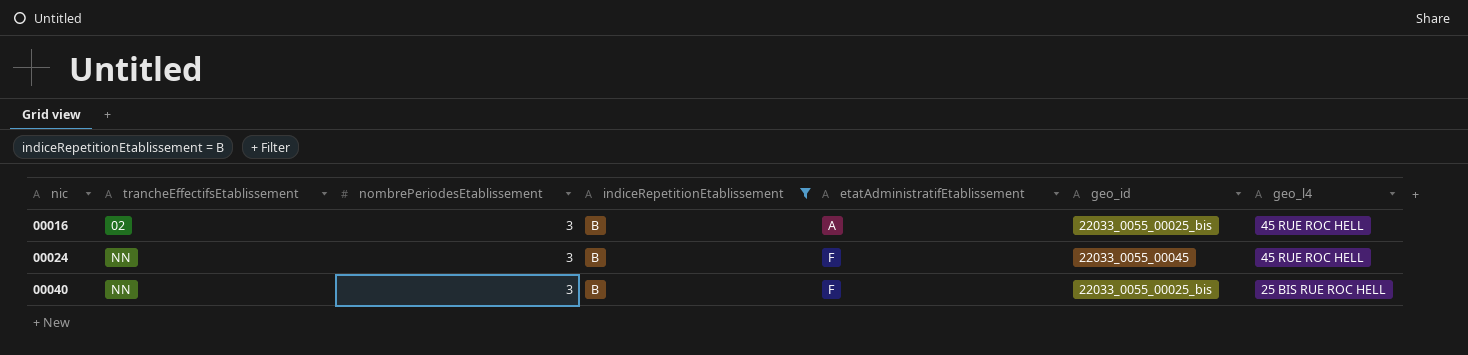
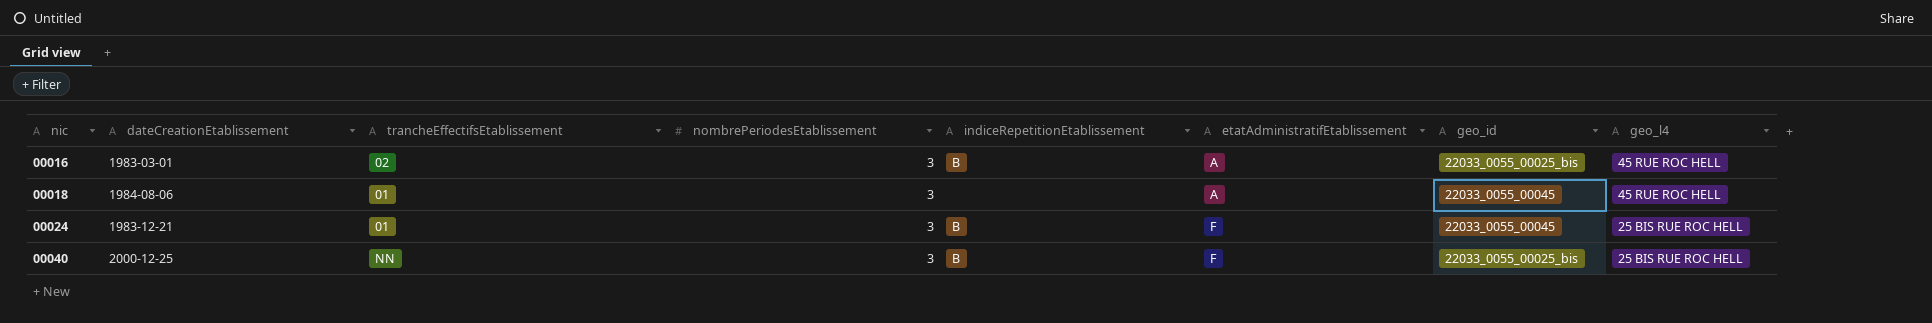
filter: indiceRepetitionEtablissement = B -> none
column dateCreationEtablissement | position: none -> 2
00024 | trancheEffectifsEtablissement: NN -> 01
00024 | geo_l4: 45 RUE ROC HELL -> 25 BIS RUE ROC HELL

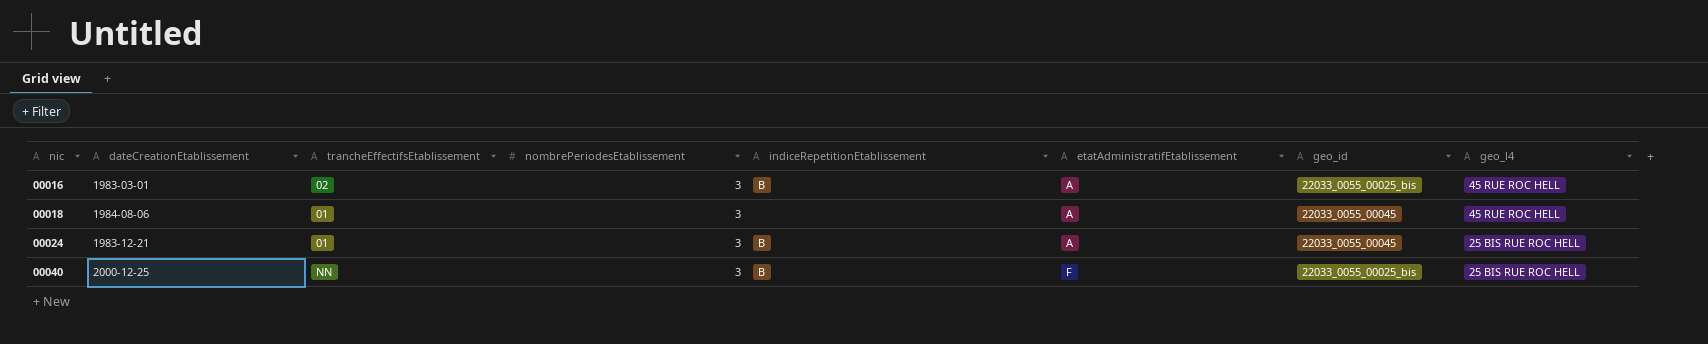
00024 | etatAdministratifEtablissement: F -> A

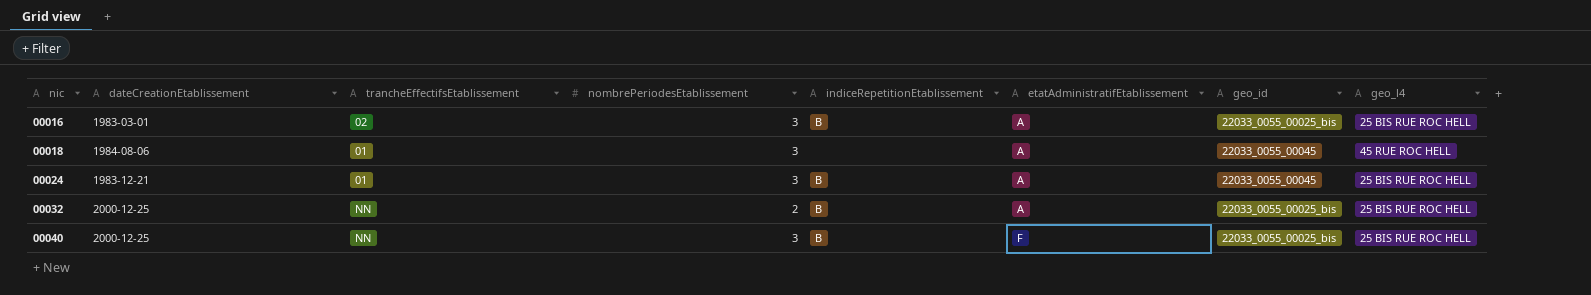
00016 | geo_l4: 45 RUE ROC HELL -> 25 BIS RUE ROC HELL
row 00032: none -> 2000-12-25 | NN | 2 | B | A | 22033_0055_00025_bis | 25 BIS RUE ROC HELL

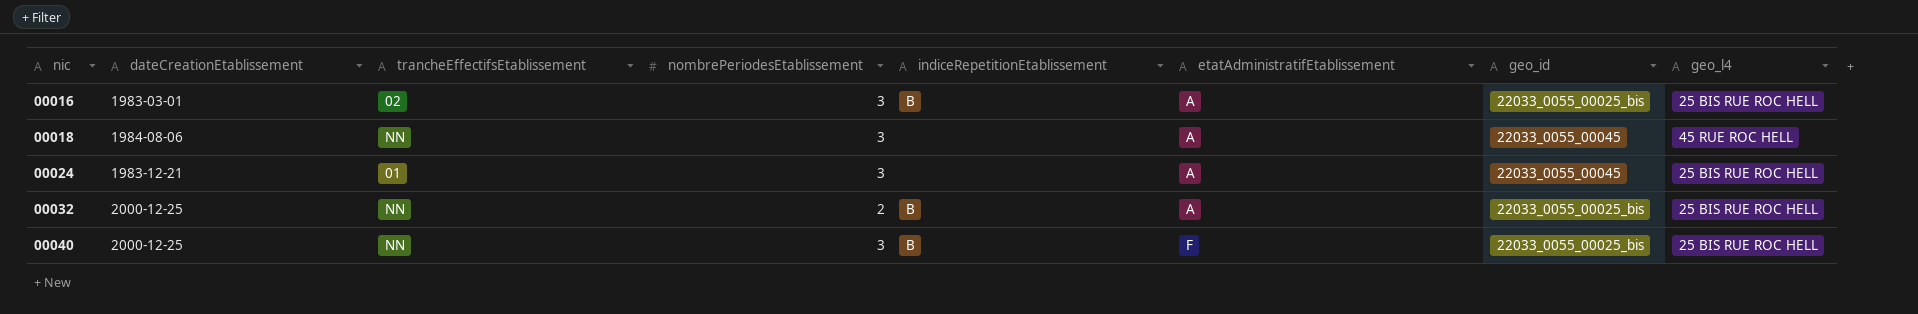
00018 | trancheEffectifsEtablissement: 01 -> NN
00024 | indiceRepetitionEtablissement: B -> none

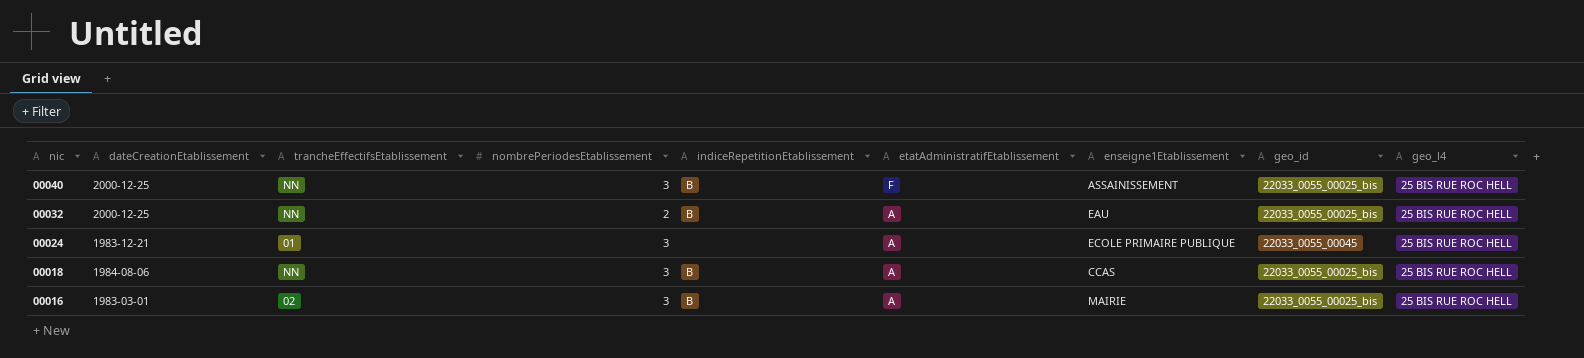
row order: nic ascending -> nic descending
column enseigne1Etablissement | position: none -> 7
00018 | indiceRepetitionEtablissement: none -> B
00018 | geo_id: 22033_0055_00045 -> 22033_0055_00025_bis
00018 | geo_l4: 45 RUE ROC HELL -> 25 BIS RUE ROC HELL

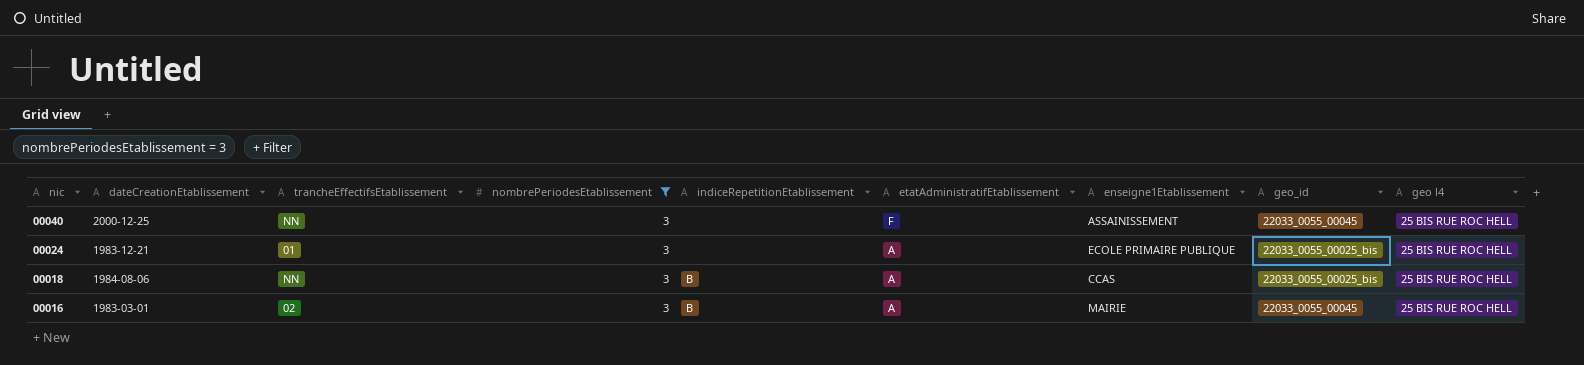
filter: none -> nombrePeriodesEtablissement = 3
column name: geo_l4 -> geo l4
00040 | indiceRepetitionEtablissement: B -> none
00040 | geo_id: 22033_0055_00025_bis -> 22033_0055_00045
00024 | geo_id: 22033_0055_00045 -> 22033_0055_00025_bis
00016 | geo_id: 22033_0055_00025_bis -> 22033_0055_00045

